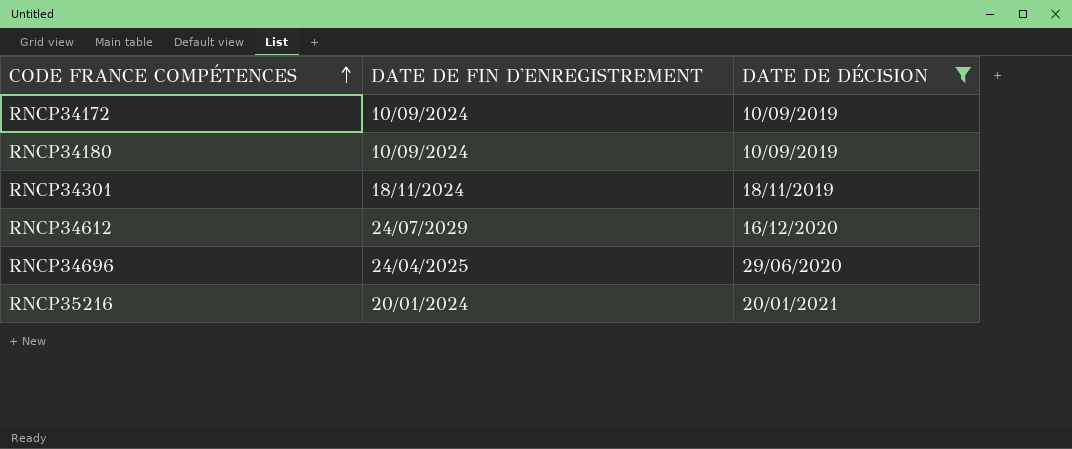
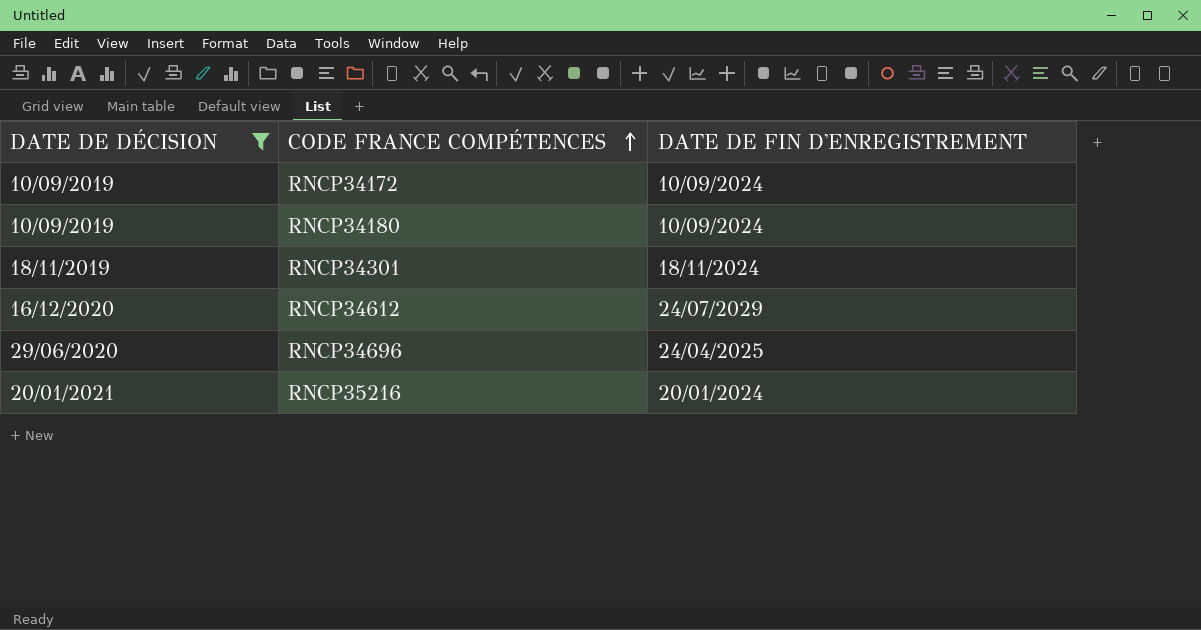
column DATE DE DÉCISION | position: 3 -> 1

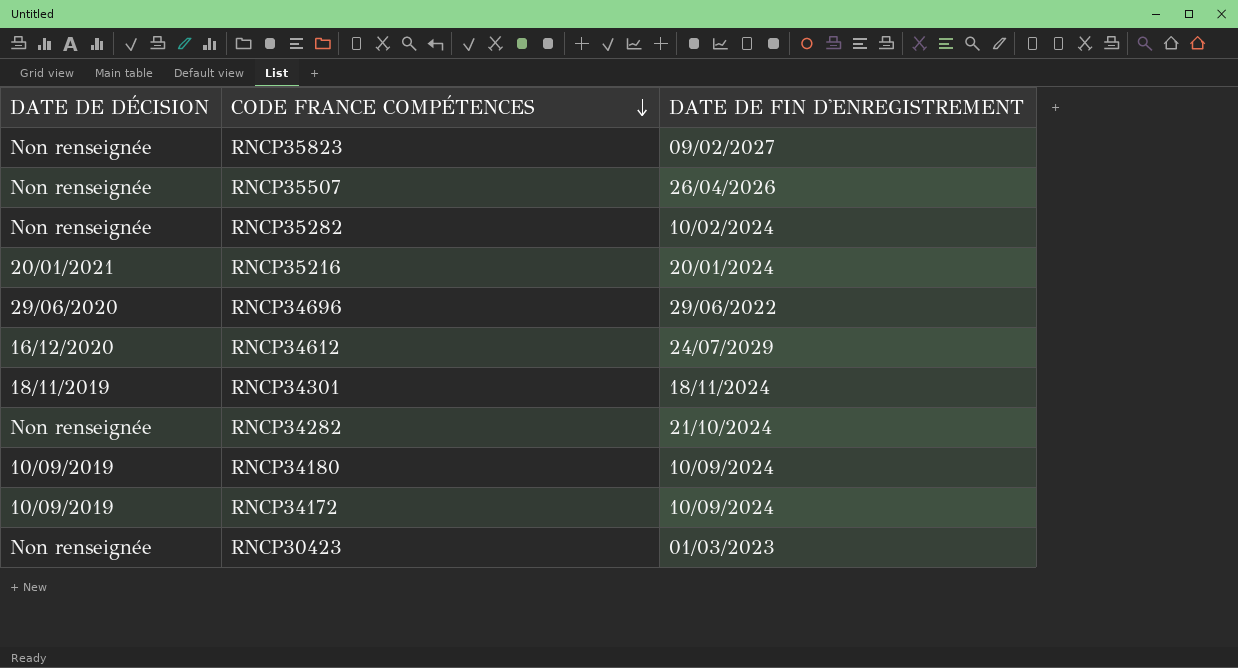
filter: DATE DE DÉCISION != Non renseignée -> none
row order: CODE FRANCE COMPÉTENCES ascending -> CODE FRANCE COMPÉTENCES descending
RNCP34696 | DATE DE FIN D'ENREGISTREMENT: 24/04/2025 -> 29/06/2022

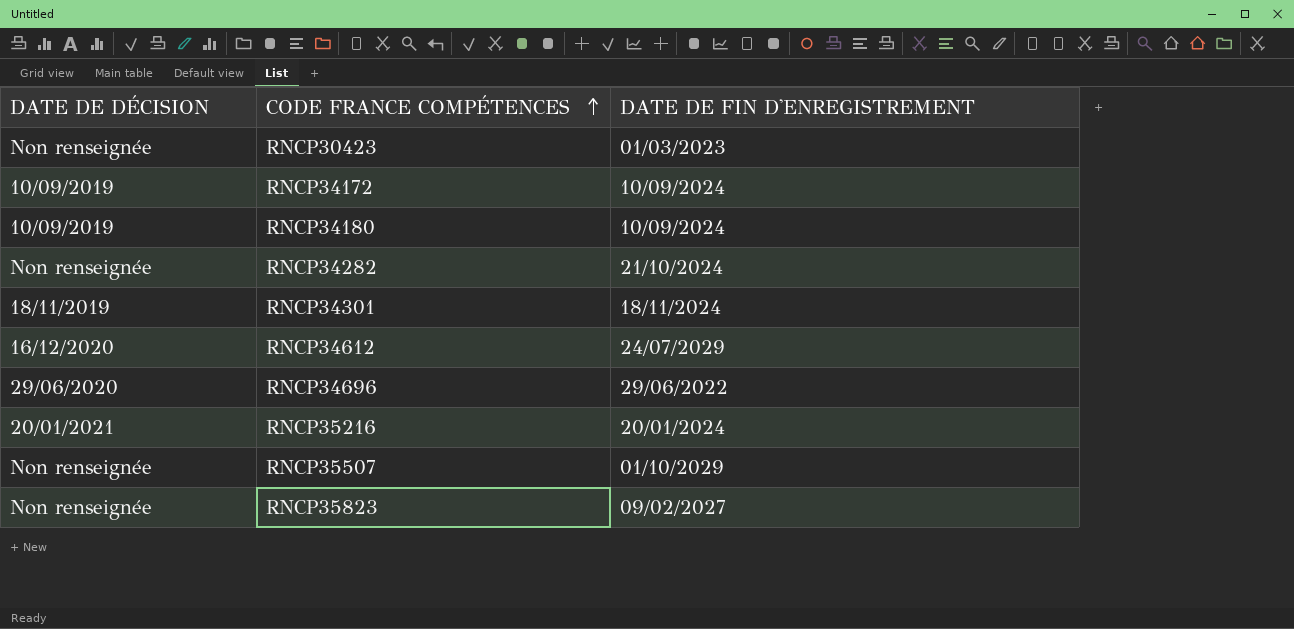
row order: CODE FRANCE COMPÉTENCES descending -> CODE FRANCE COMPÉTENCES ascending
row RNCP35282: Non renseignée | 10/02/2024 -> none
RNCP35507 | DATE DE FIN D'ENREGISTREMENT: 26/04/2026 -> 01/10/2029

